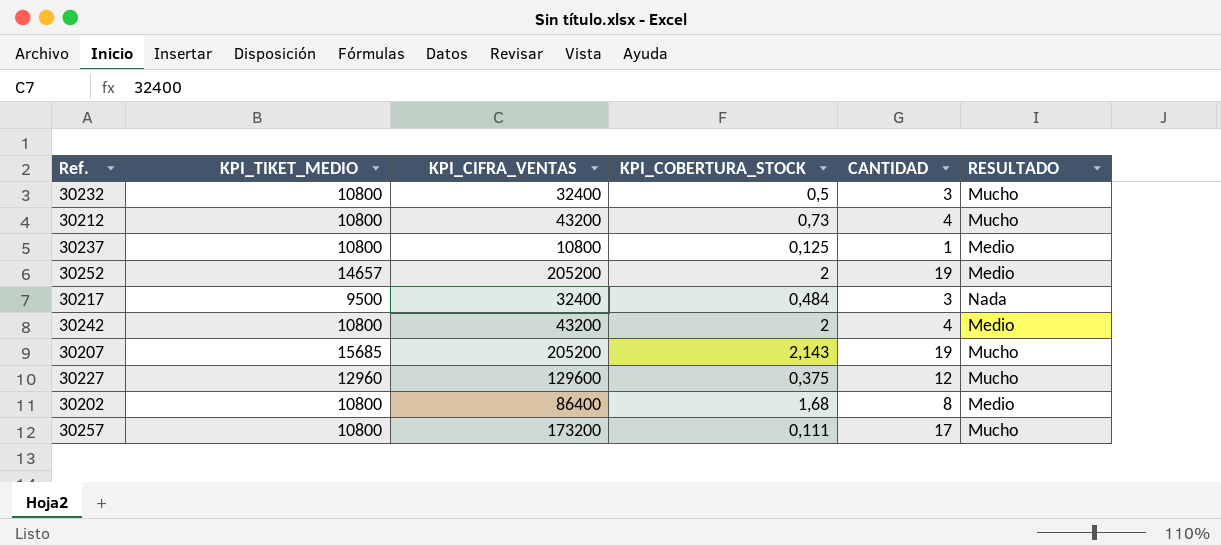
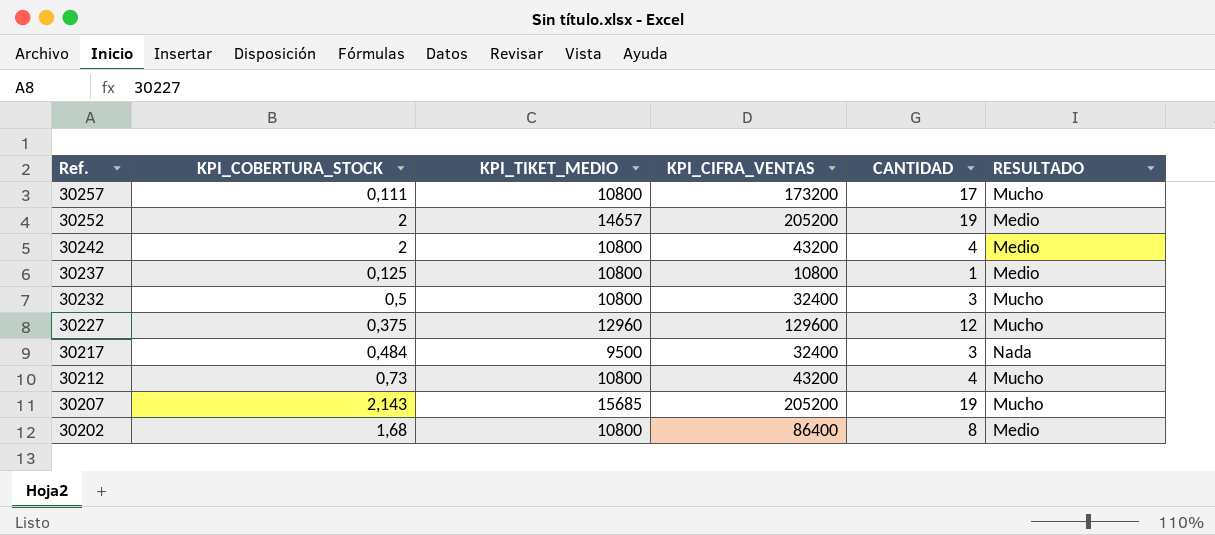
row order: none -> Ref. descending
column KPI_COBERTURA_STOCK | position: 4 -> 2

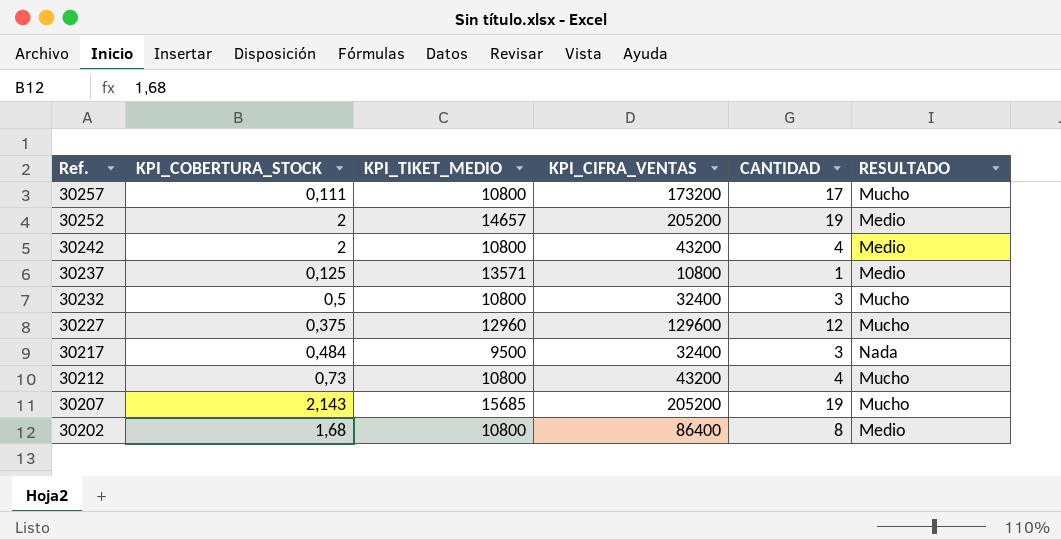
30237 | KPI_TIKET_MEDIO: 10800 -> 13571

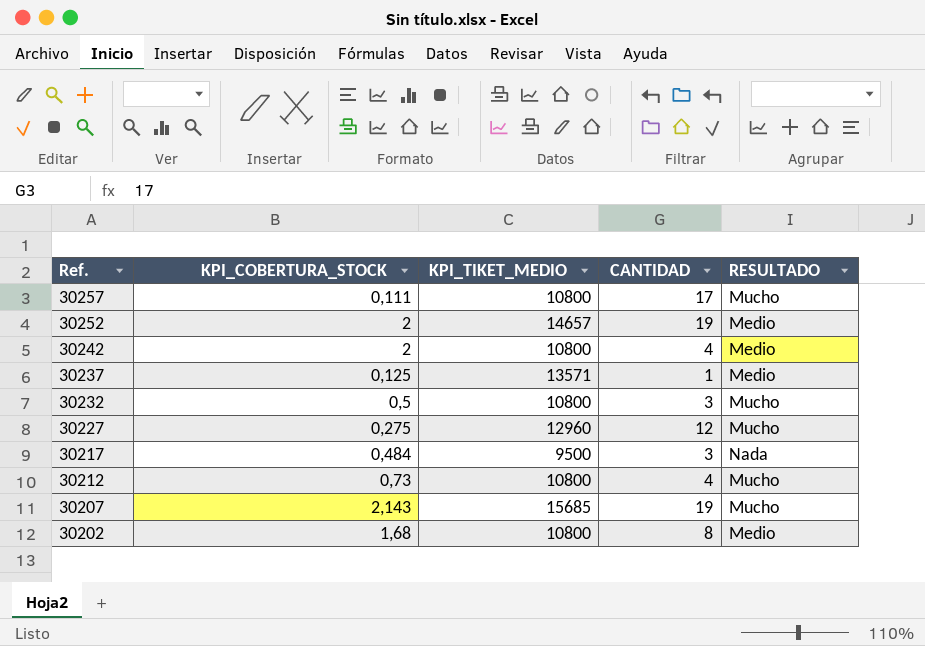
column KPI_CIFRA_VENTAS | position: 4 -> none
30227 | KPI_COBERTURA_STOCK: 0,375 -> 0,275

